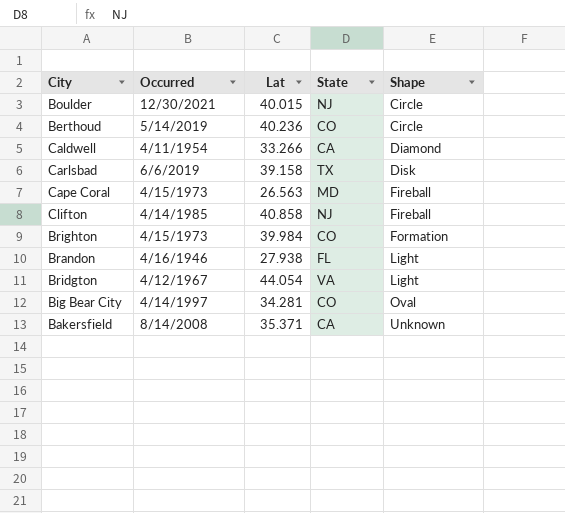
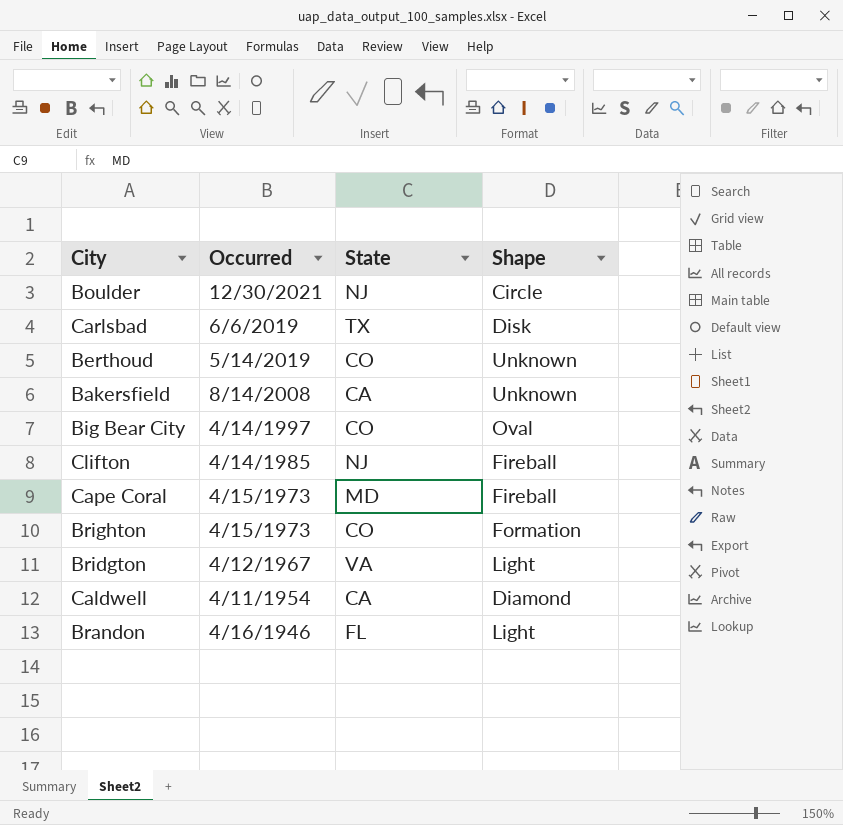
row order: Shape ascending -> Occurred descending
column Lat | position: 3 -> none
Berthoud | Shape: Circle -> Unknown

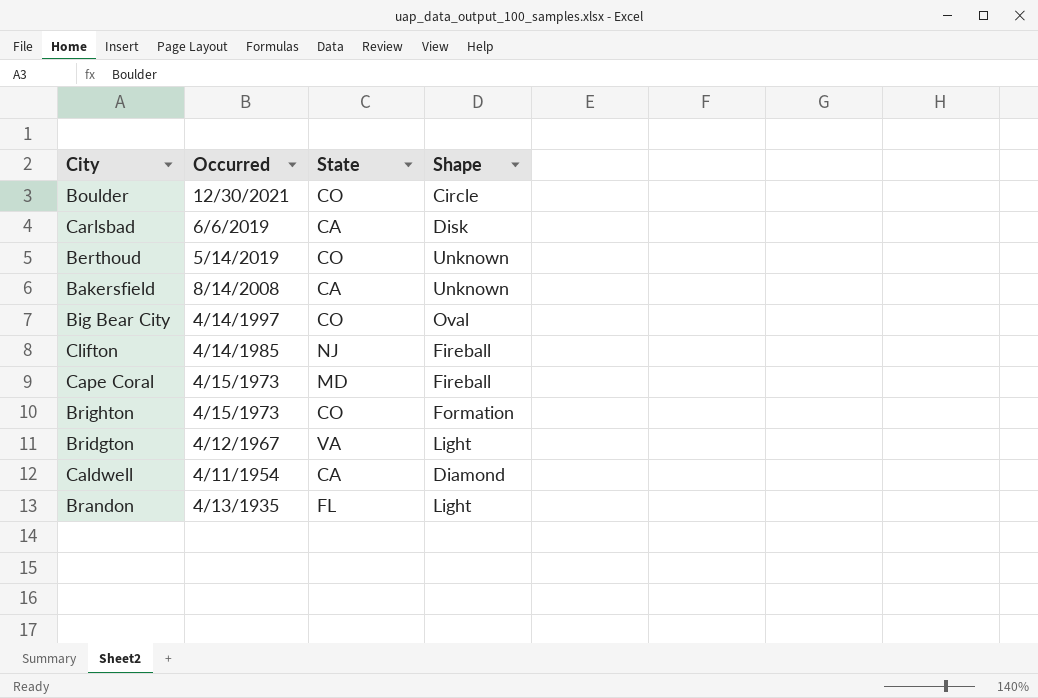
Boulder | State: NJ -> CO
Carlsbad | State: TX -> CA
Brandon | Occurred: 4/16/1946 -> 4/13/1935

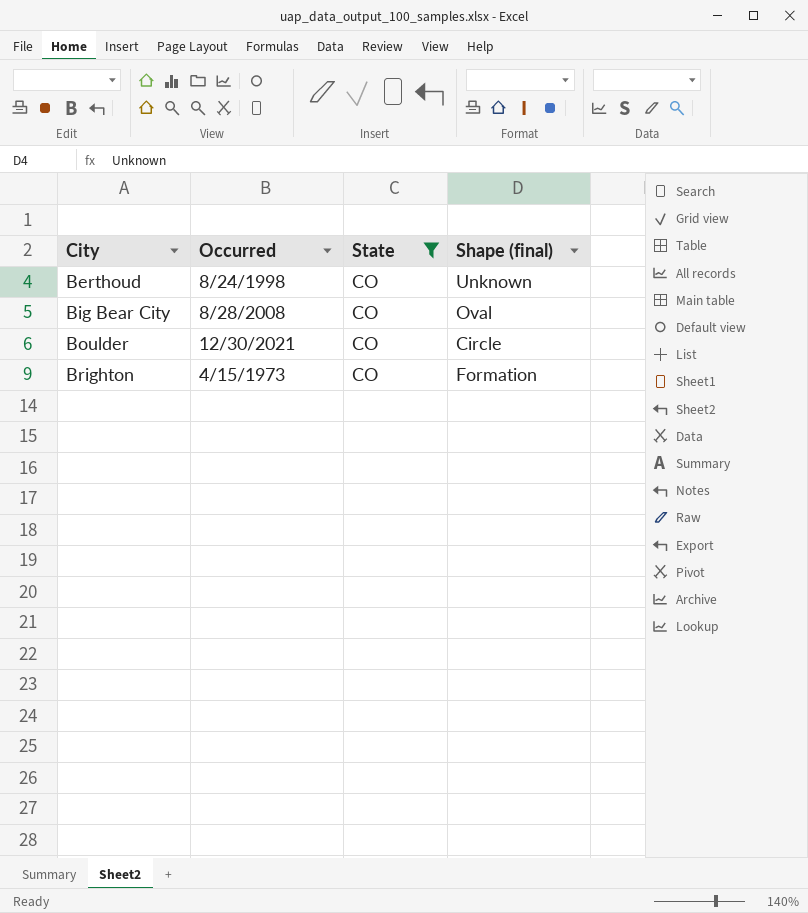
filter: none -> State = CO
row order: Occurred descending -> City ascending
column name: Shape -> Shape (final)
Berthoud | Occurred: 5/14/2019 -> 8/24/1998
Big Bear City | Occurred: 4/14/1997 -> 8/28/2008

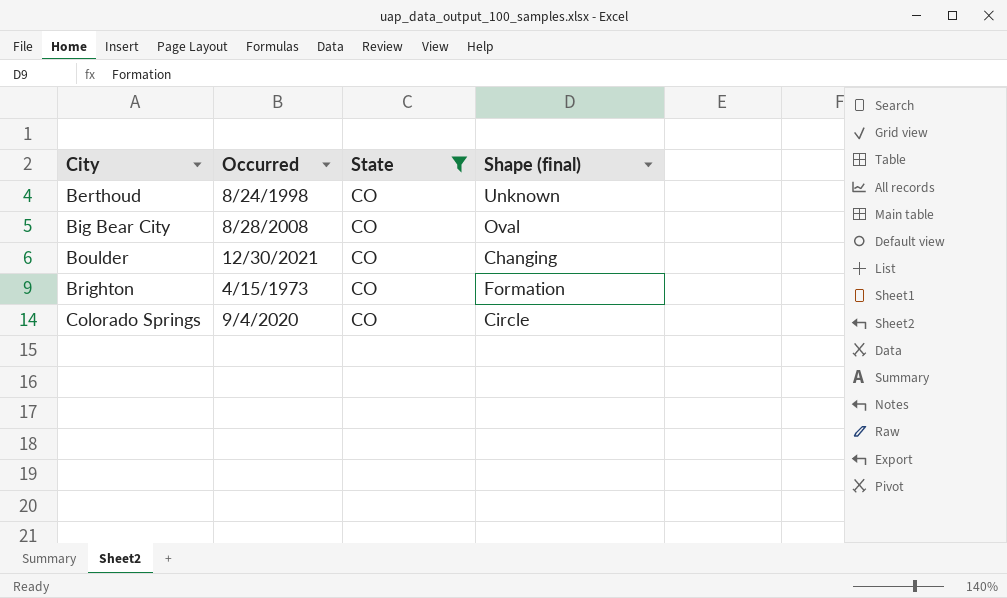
Boulder | Shape (final): Circle -> Changing
row Colorado Springs: none -> 9/4/2020 | CO | Circle

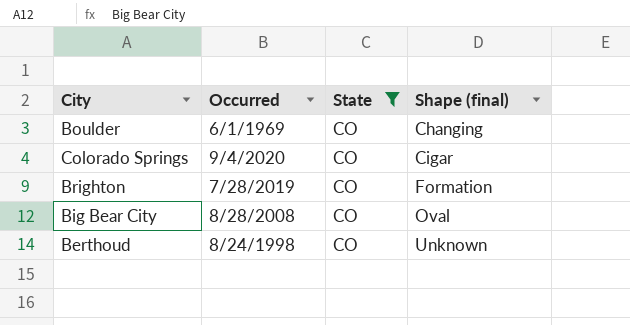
row order: City ascending -> Shape (final) ascending
Boulder | Occurred: 12/30/2021 -> 6/1/1969
Colorado Springs | Shape (final): Circle -> Cigar
Brighton | Occurred: 4/15/1973 -> 7/28/2019

